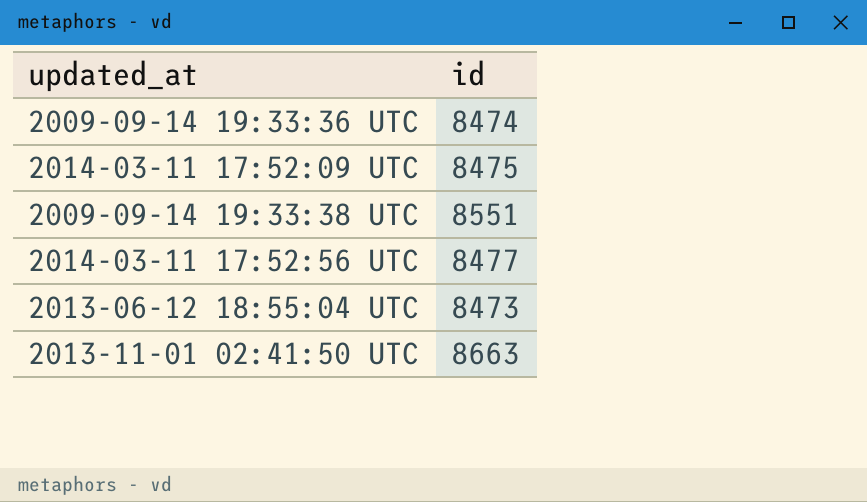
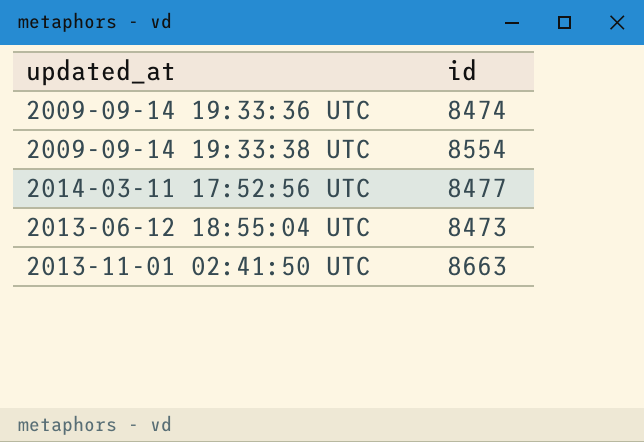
row 2014-03-11 17:52:09 UTC: 8475 -> none
2009-09-14 19:33:38 UTC | id: 8551 -> 8554

